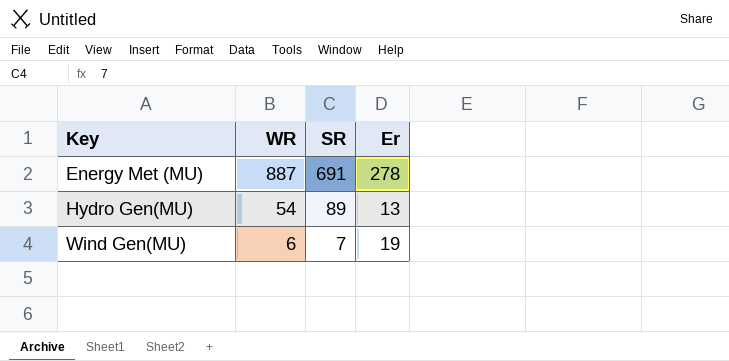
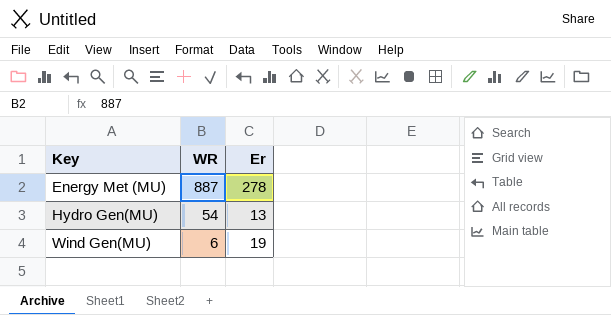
column SR | position: 3 -> none

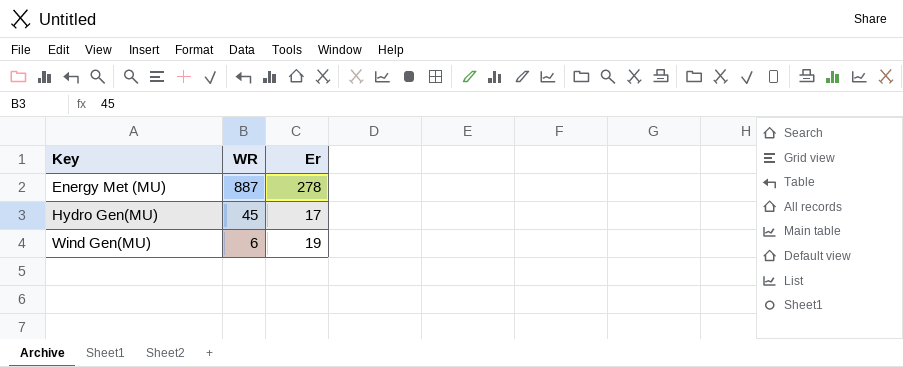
Hydro Gen(MU) | WR: 54 -> 45
Hydro Gen(MU) | Er: 13 -> 17

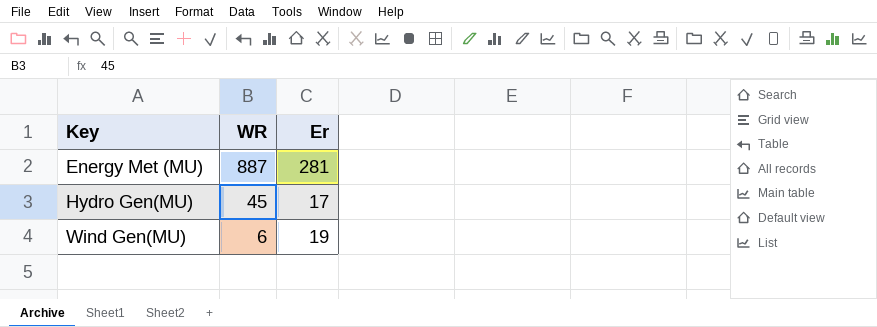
Energy Met (MU) | Er: 278 -> 281

